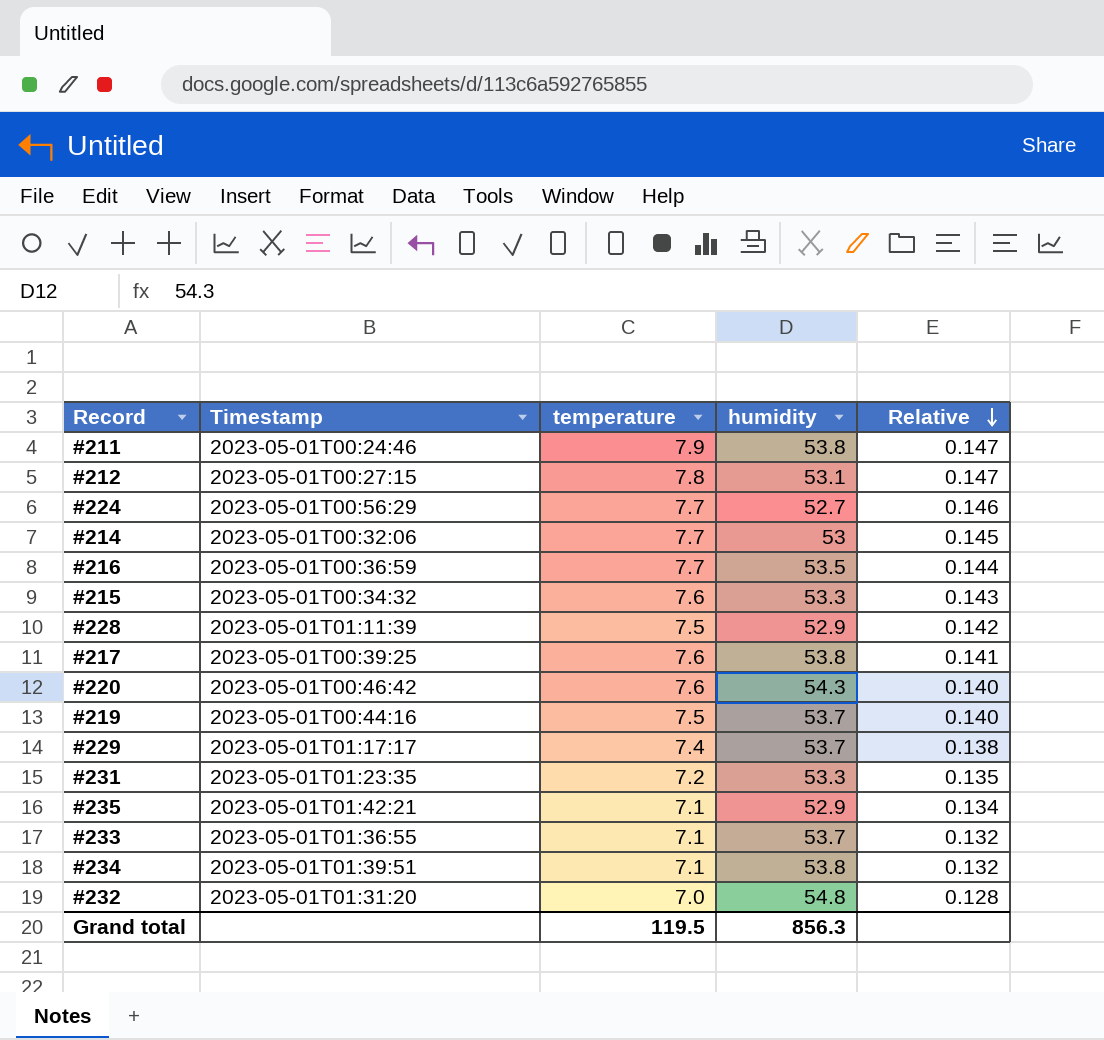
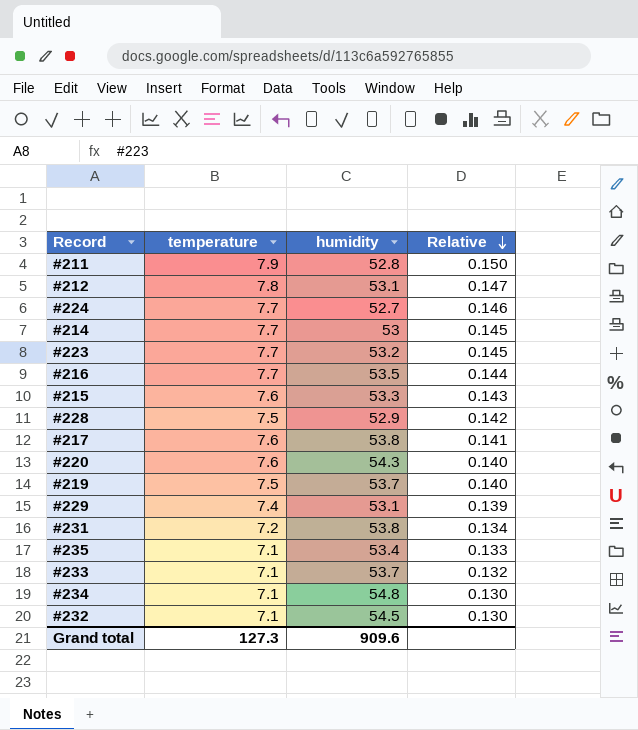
column Timestamp | position: 2 -> none
#211 | humidity: 53.8 -> 52.8
#211 | Relative: 0.147 -> 0.150
row #223: none -> 7.7 | 53.2 | 0.145
#229 | humidity: 53.7 -> 53.1
#229 | Relative: 0.138 -> 0.139
#231 | humidity: 53.3 -> 53.8
#231 | Relative: 0.135 -> 0.134
#235 | humidity: 52.9 -> 53.4
#235 | Relative: 0.134 -> 0.133
#234 | humidity: 53.8 -> 54.8
#234 | Relative: 0.132 -> 0.130
#232 | temperature: 7.0 -> 7.1
#232 | humidity: 54.8 -> 54.5
#232 | Relative: 0.128 -> 0.130
Grand total | temperature: 119.5 -> 127.3
Grand total | humidity: 856.3 -> 909.6

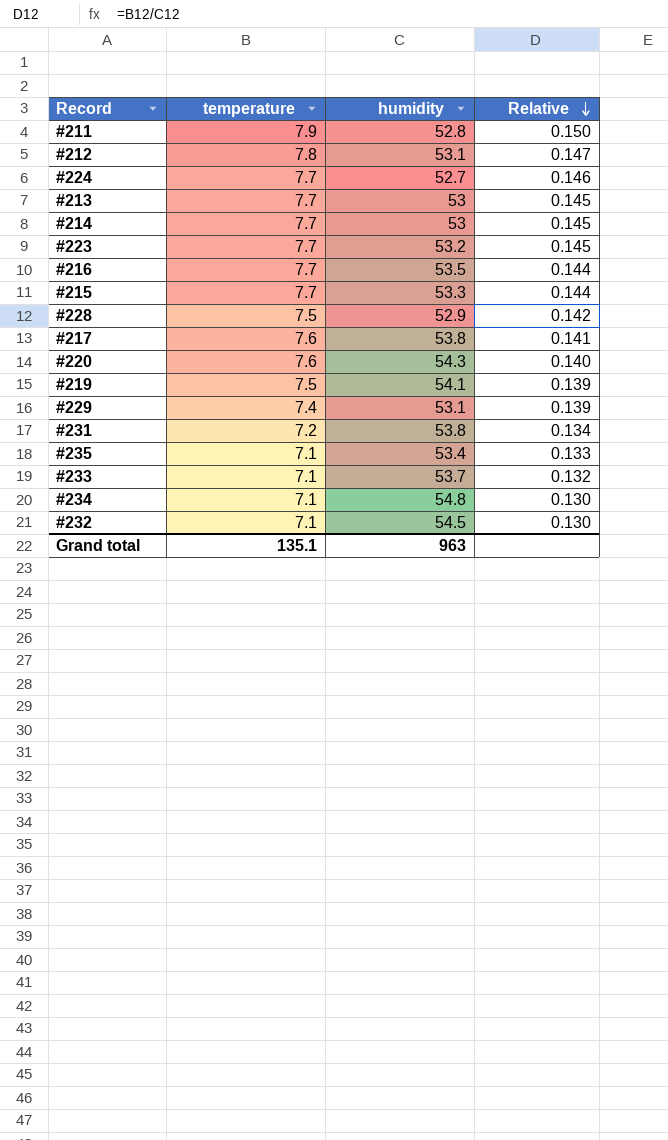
row #213: none -> 7.7 | 53 | 0.145
#215 | temperature: 7.6 -> 7.7
#215 | Relative: 0.143 -> 0.144
#219 | humidity: 53.7 -> 54.1
#219 | Relative: 0.140 -> 0.139
Grand total | temperature: 127.3 -> 135.1
Grand total | humidity: 909.6 -> 963

